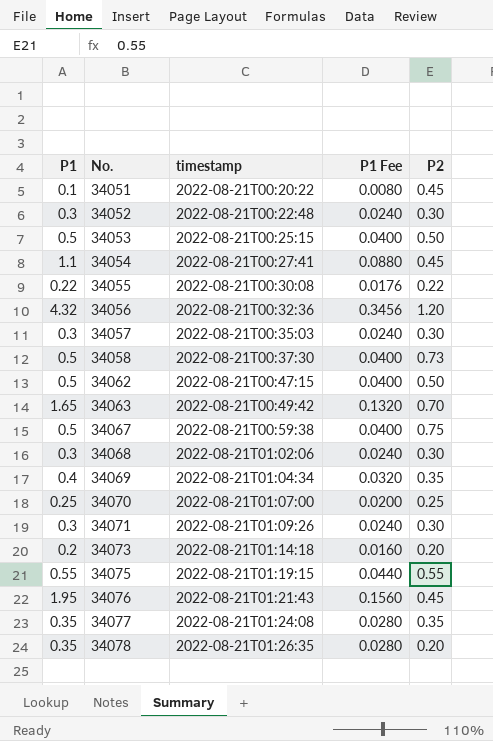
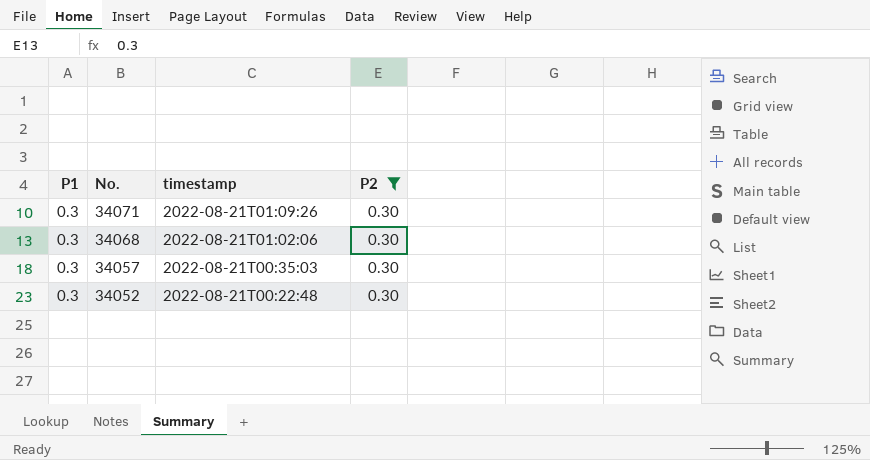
filter: none -> P2 = 0.30
row order: No. ascending -> No. descending
column P1 Fee | formula: [P1] * 0.08 -> none

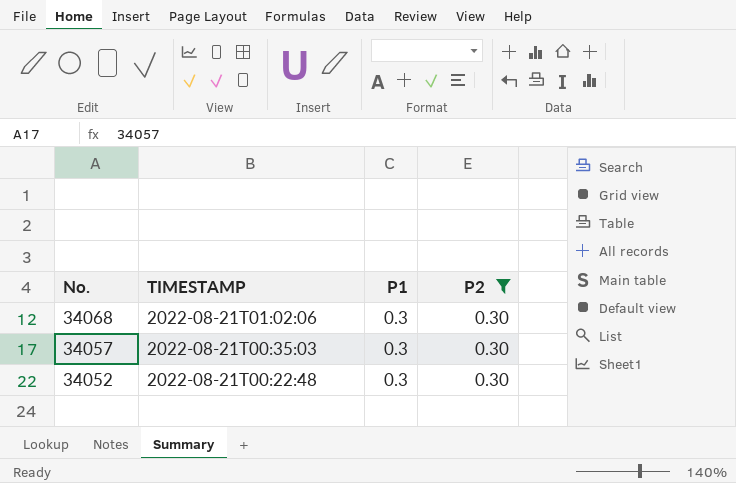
column name: timestamp -> TIMESTAMP
column P1 | position: 1 -> 3
row 34071: 0.3 | 2022-08-21T01:09:26 | 0.30 -> none

